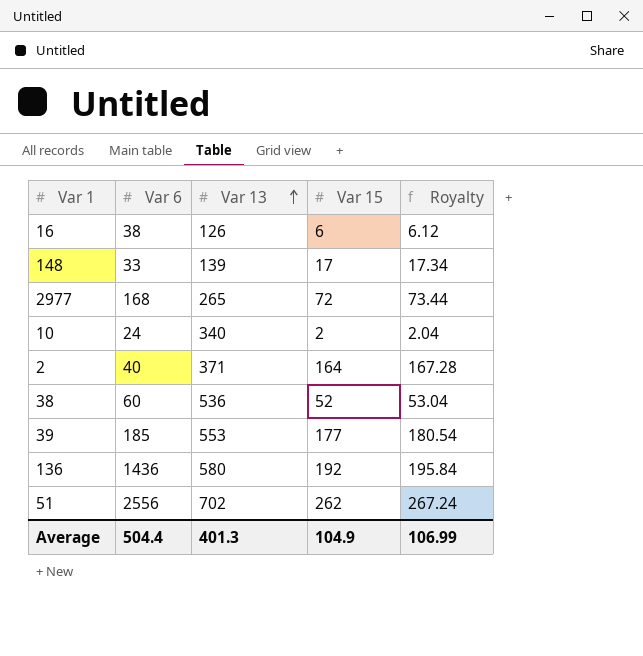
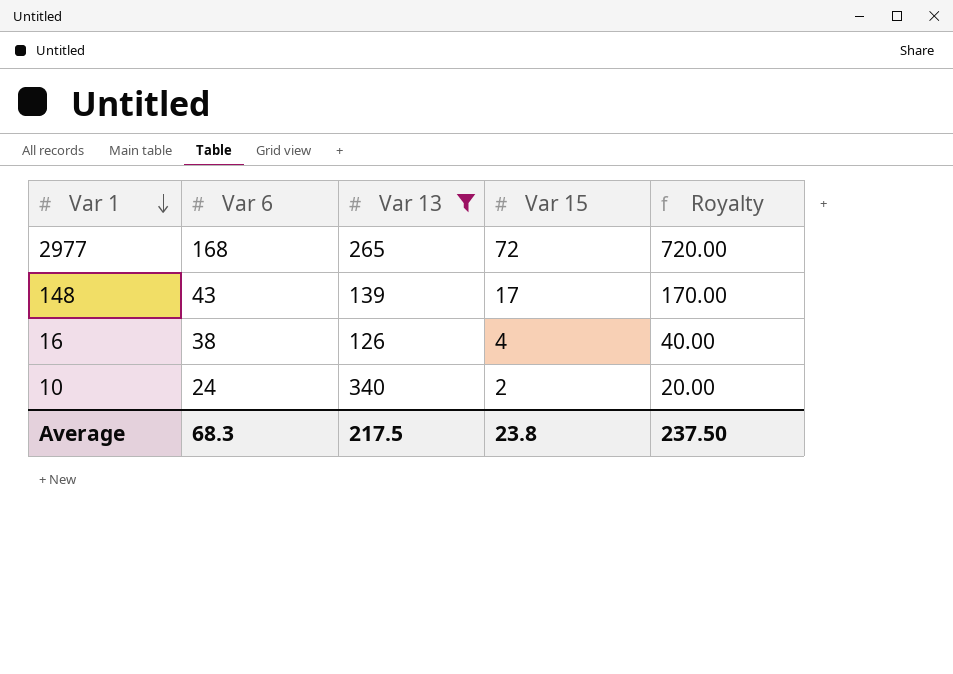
filter: none -> Var 13 <= 340
row order: Var 13 ascending -> Var 1 descending
column Royalty | formula: [Var 15] * 1.02 -> [Var 15] * 10
148 | Var 6: 33 -> 43
16 | Var 15: 6 -> 4
Average | Var 6: 504.4 -> 68.3
Average | Var 13: 401.3 -> 217.5
Average | Var 15: 104.9 -> 23.8
Average | Royalty: 106.99 -> 237.50

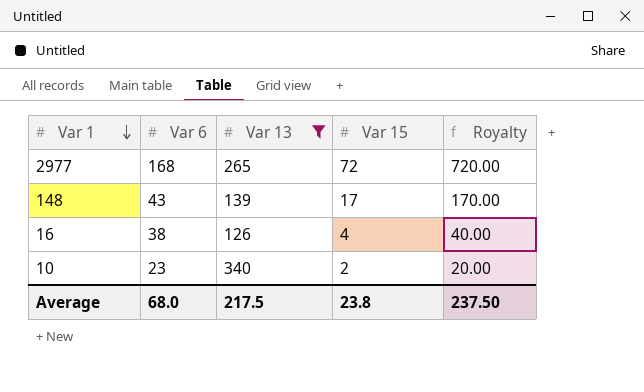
10 | Var 6: 24 -> 23
Average | Var 6: 68.3 -> 68.0

